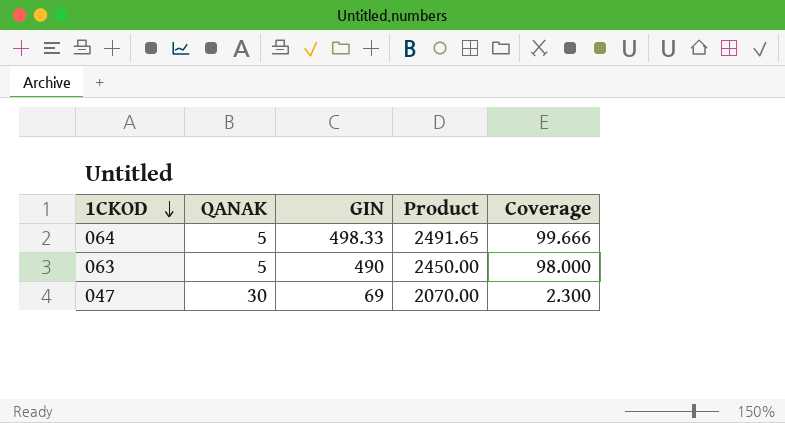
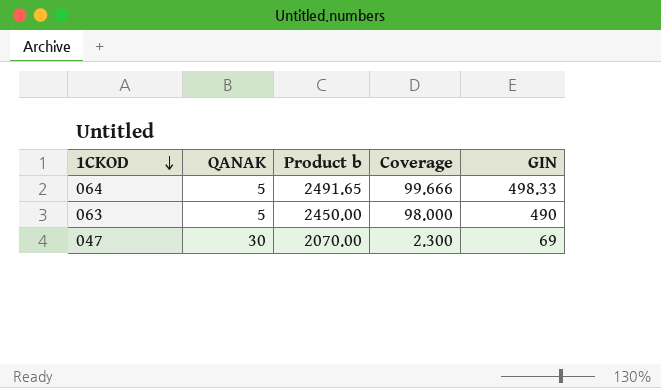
column name: Product -> Product b
column GIN | position: 3 -> 5

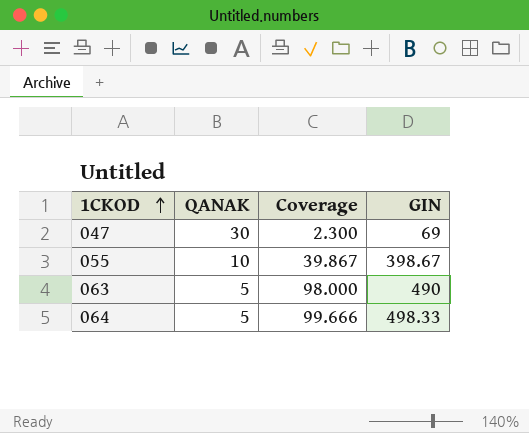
row order: 1CKOD descending -> 1CKOD ascending
column Product b | formula: [QANAK] * [GIN] -> none
row 055: none -> 10 | 39.867 | 398.67

